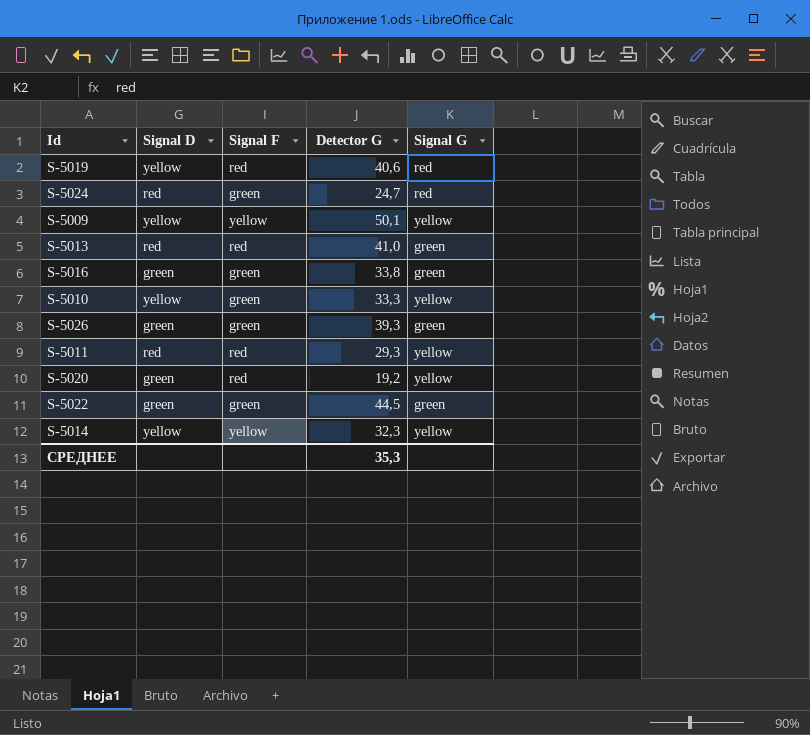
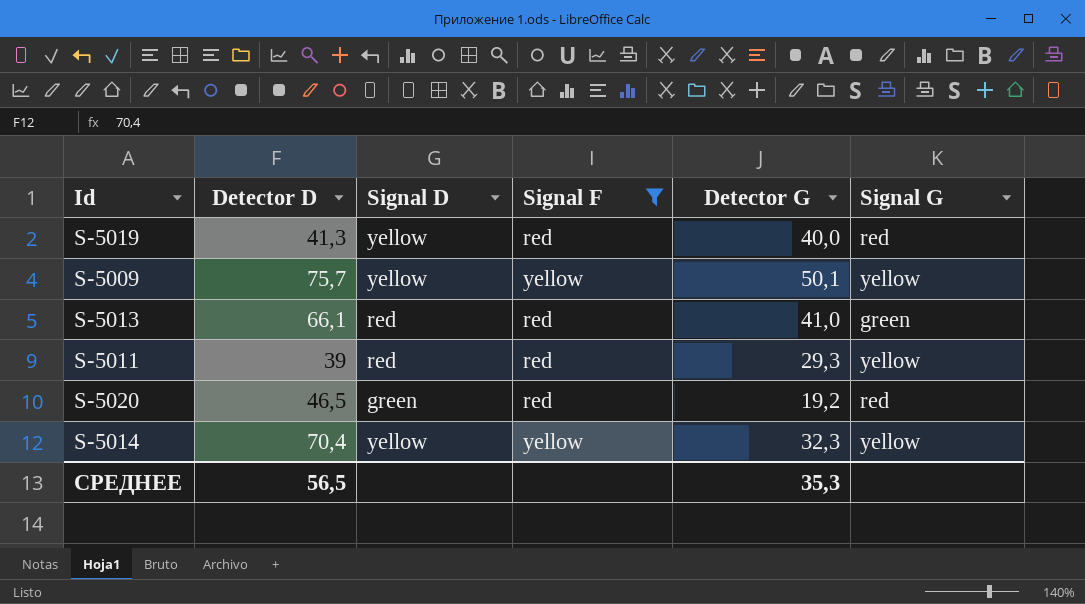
filter: none -> Signal F != green
column Detector D | position: none -> 2
S-5019 | Detector G: 40,6 -> 40,0
S-5020 | Signal G: yellow -> red

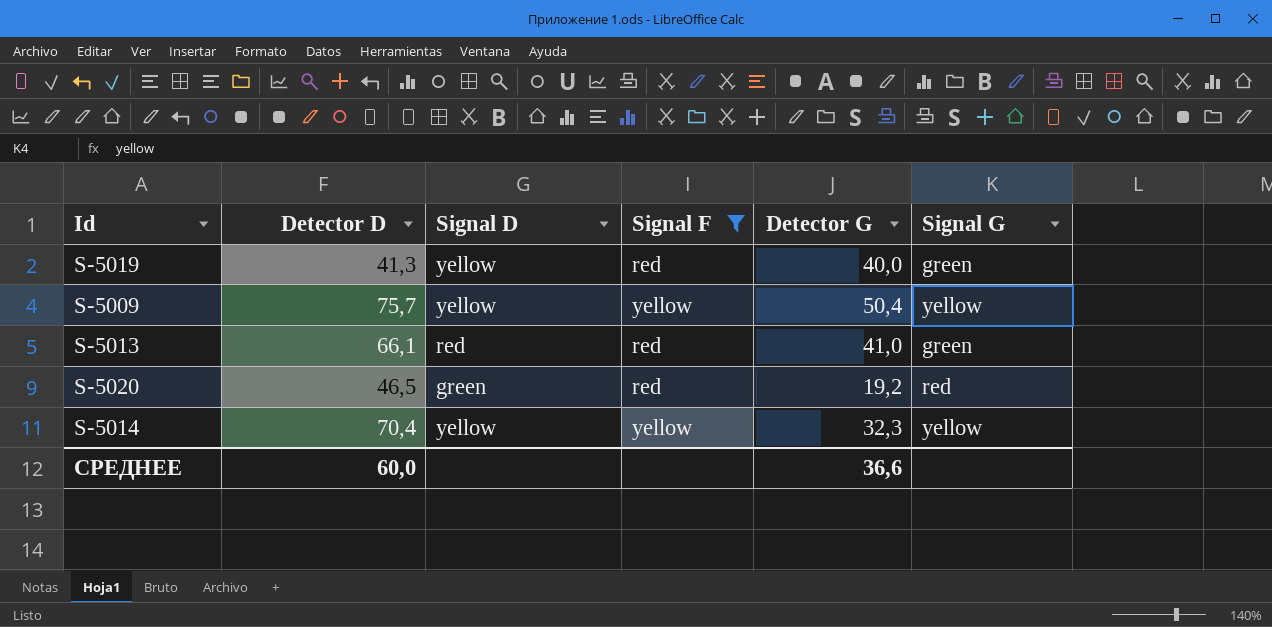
row S-5011: 39 | red | red | 29,3 | yellow -> none
S-5019 | Signal G: red -> green
S-5009 | Detector G: 50,1 -> 50,4
СРЕДНЕЕ | Detector D: 56,5 -> 60,0
СРЕДНЕЕ | Detector G: 35,3 -> 36,6

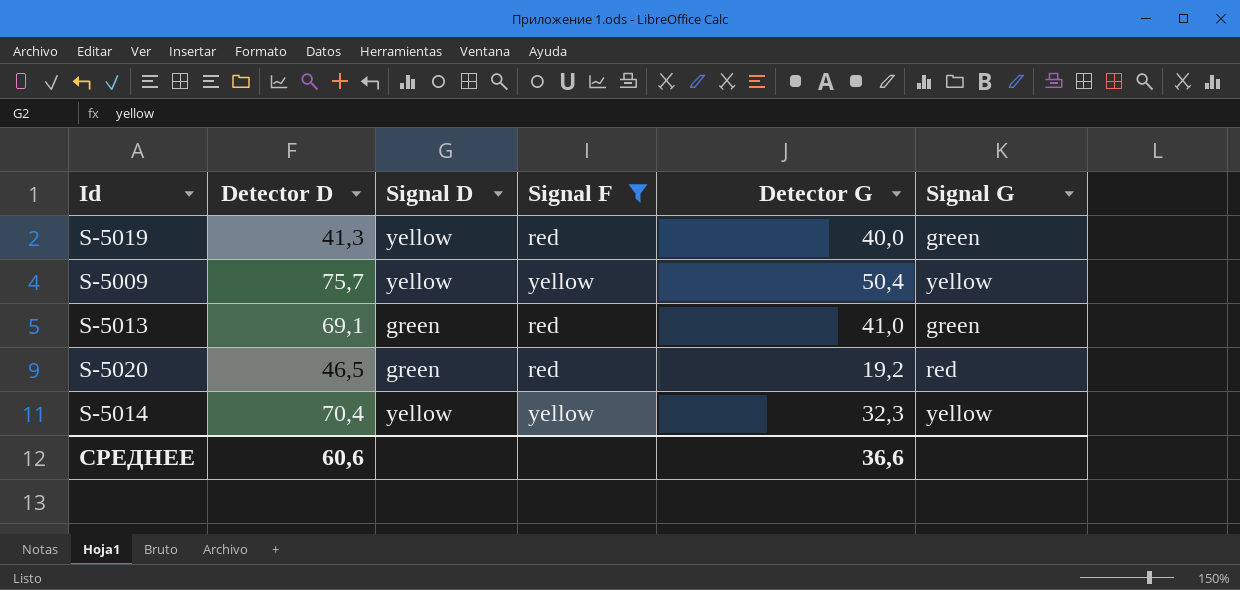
S-5013 | Detector D: 66,1 -> 69,1
S-5013 | Signal D: red -> green
СРЕДНЕЕ | Detector D: 60,0 -> 60,6

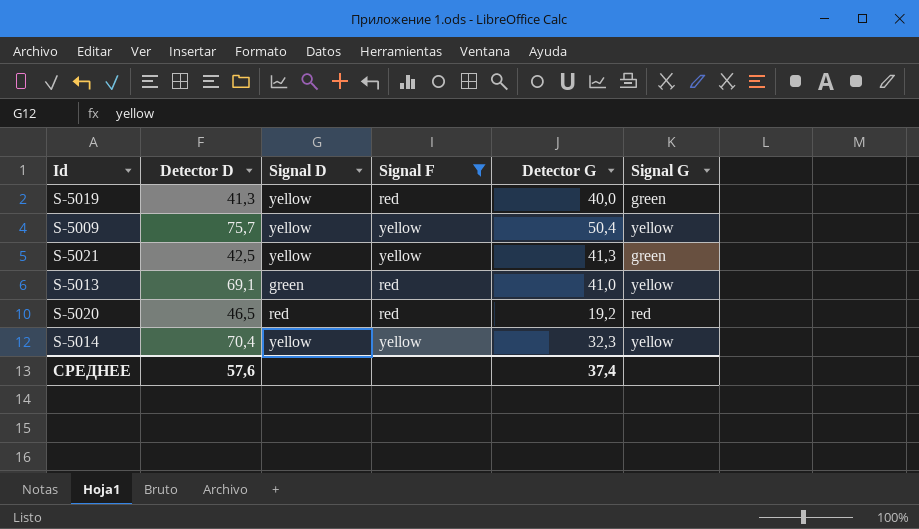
row S-5021: none -> 42,5 | yellow | yellow | 41,3 | green
S-5013 | Signal G: green -> yellow
S-5020 | Signal D: green -> red
СРЕДНЕЕ | Detector D: 60,6 -> 57,6
СРЕДНЕЕ | Detector G: 36,6 -> 37,4

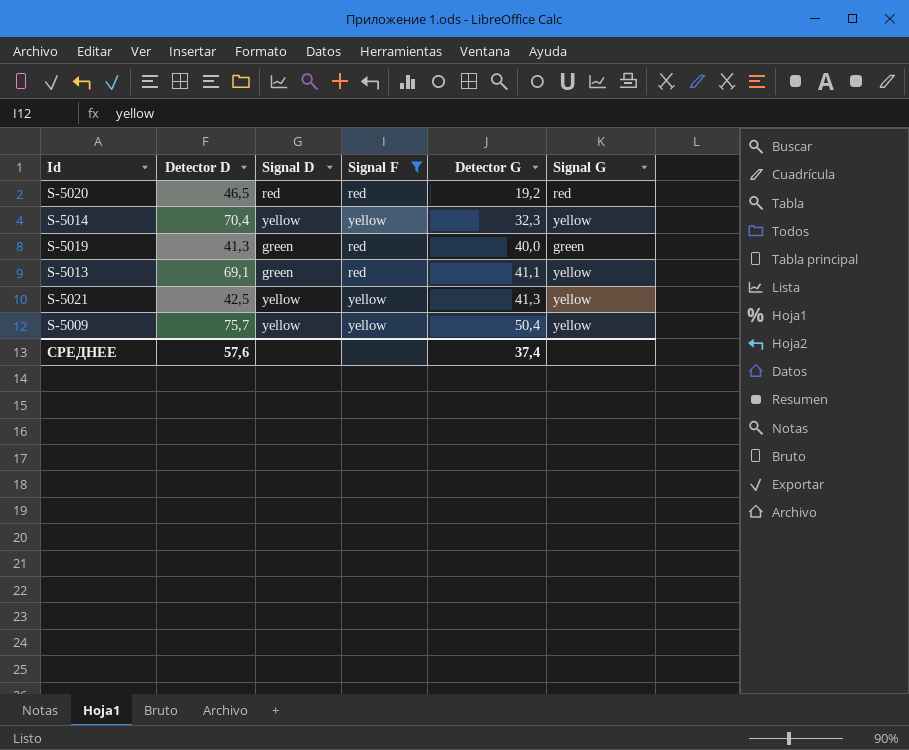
row order: none -> Detector G ascending
S-5019 | Signal D: yellow -> green
S-5013 | Detector G: 41,0 -> 41,1
S-5021 | Signal G: green -> yellow

